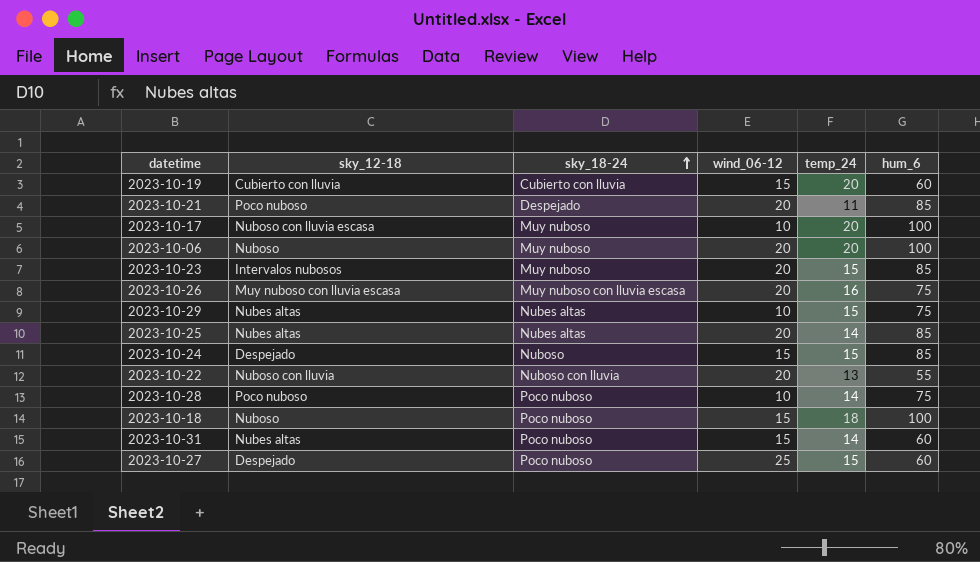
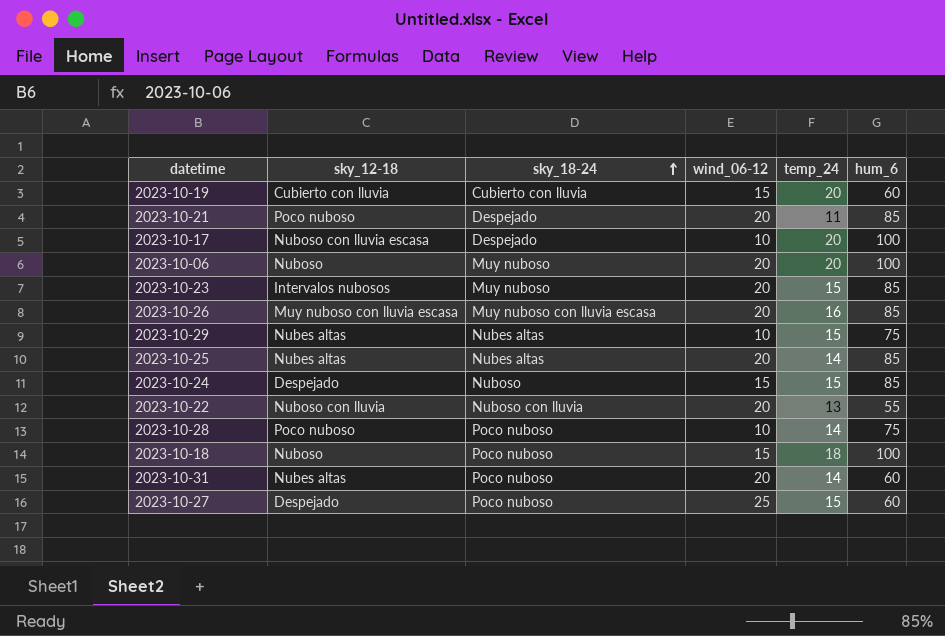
2023-10-17 | sky_18-24: Muy nuboso -> Despejado
2023-10-26 | hum_6: 75 -> 85
2023-10-31 | wind_06-12: 15 -> 20

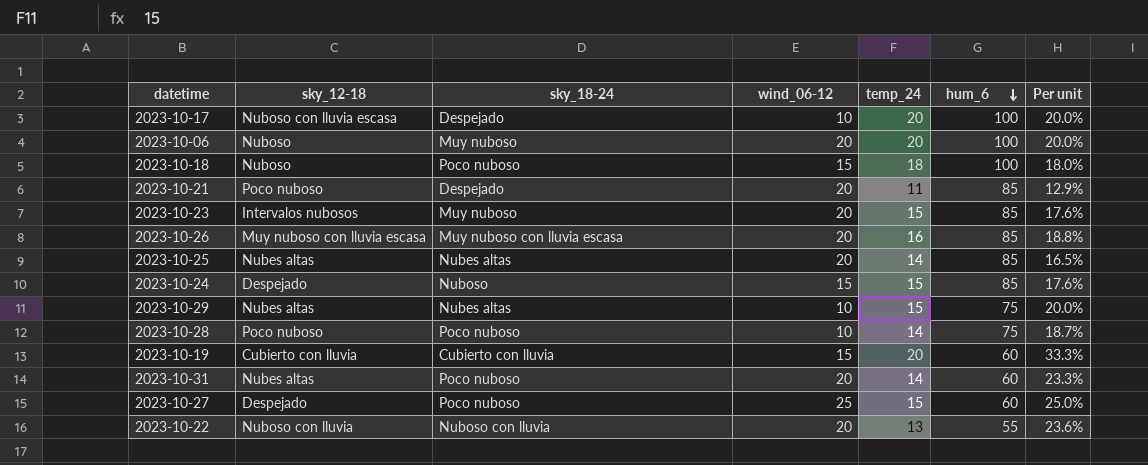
row order: sky_18-24 ascending -> hum_6 descending
column Per unit | formula: none -> [temp_24] / [hum_6]

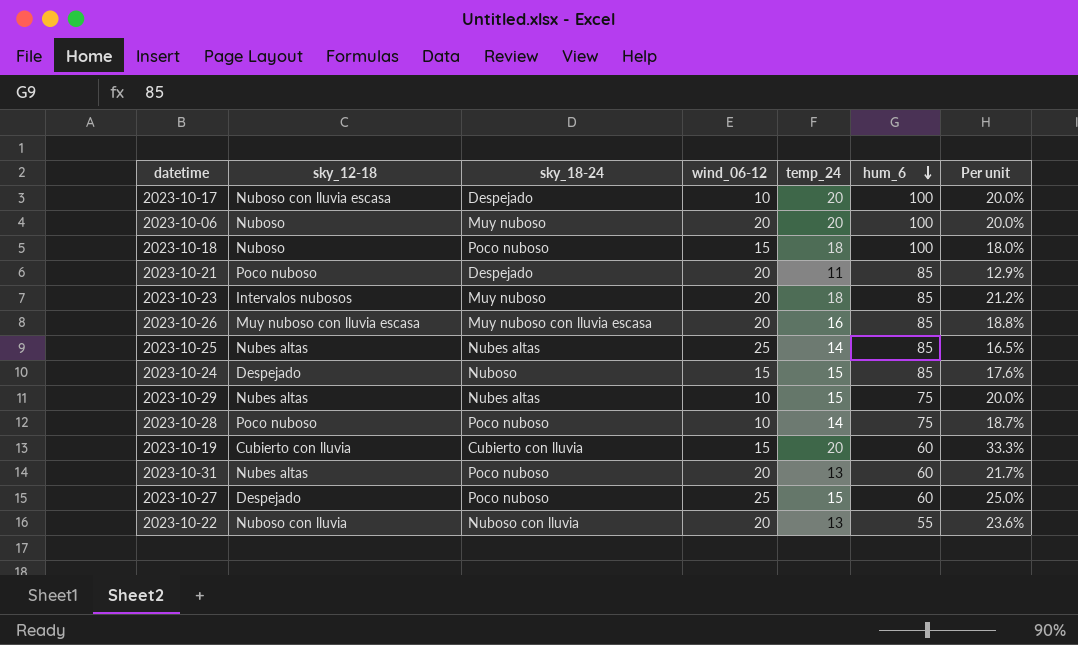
2023-10-23 | temp_24: 15 -> 18
2023-10-23 | Per unit: 17.6% -> 21.2%
2023-10-25 | wind_06-12: 20 -> 25
2023-10-31 | temp_24: 14 -> 13
2023-10-31 | Per unit: 23.3% -> 21.7%

